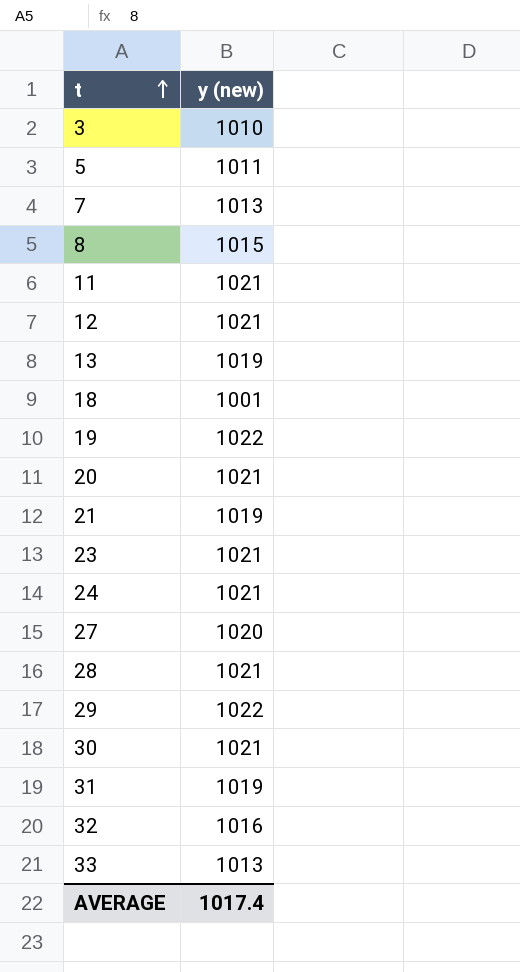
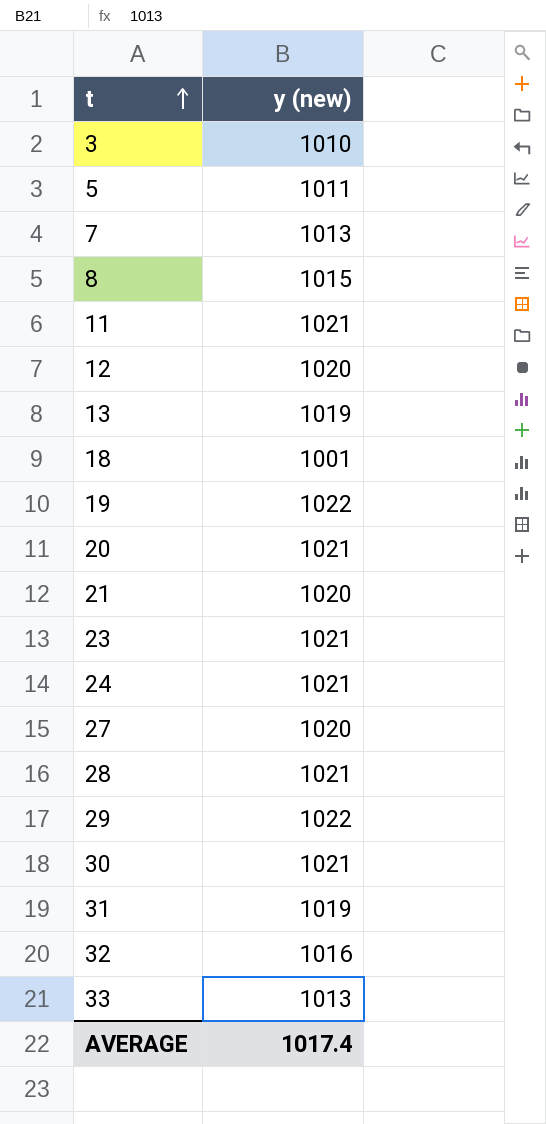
12 | y (new): 1021 -> 1020
21 | y (new): 1019 -> 1020

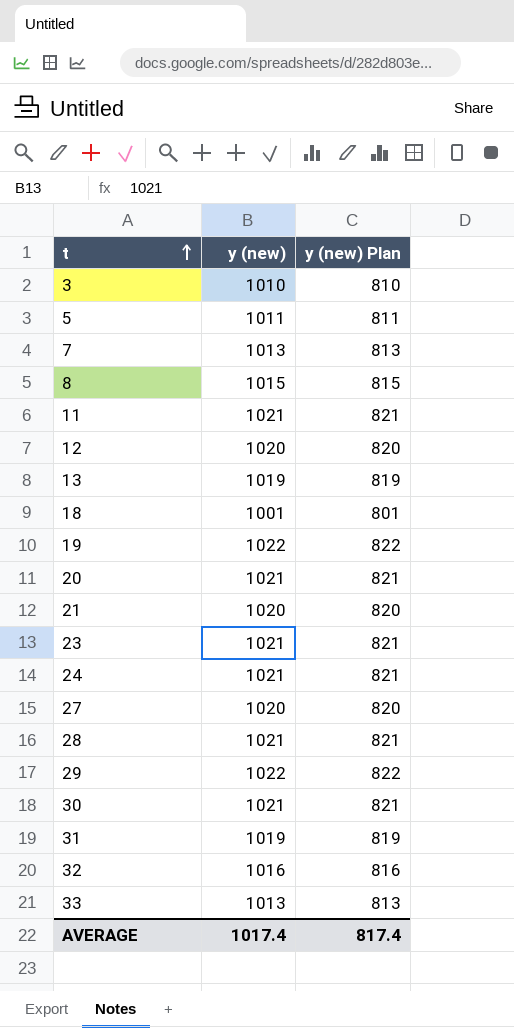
column y (new) Plan | formula: none -> [y (new)] - 200

